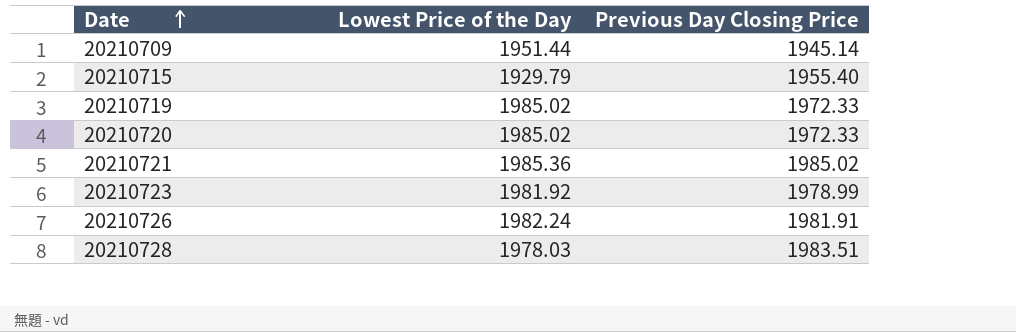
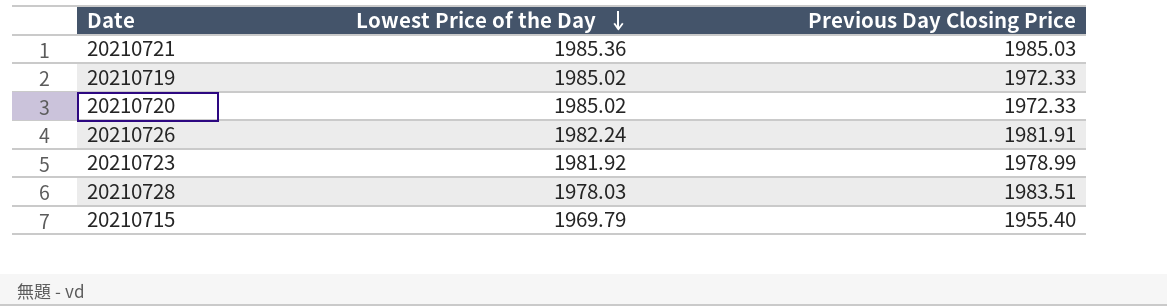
row order: Date ascending -> Lowest Price of the Day descending
row 20210709: 1951.44 | 1945.14 -> none
20210721 | Previous Day Closing Price: 1985.02 -> 1985.03
20210715 | Lowest Price of the Day: 1929.79 -> 1969.79

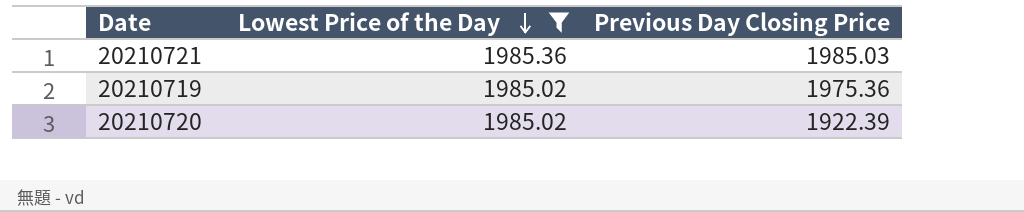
filter: none -> Lowest Price of the Day >= 1985.02
20210719 | Previous Day Closing Price: 1972.33 -> 1975.36
20210720 | Previous Day Closing Price: 1972.33 -> 1922.39

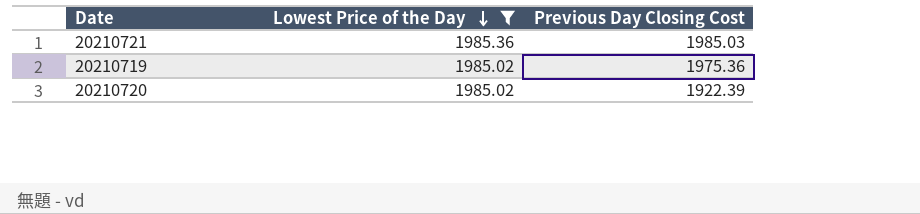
column name: Previous Day Closing Price -> Previous Day Closing Cost

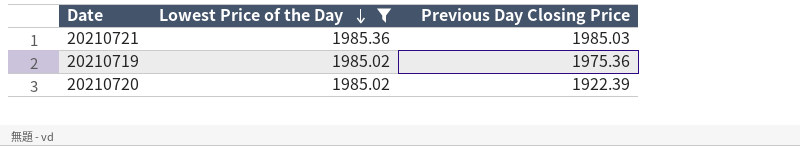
column name: Previous Day Closing Cost -> Previous Day Closing Price

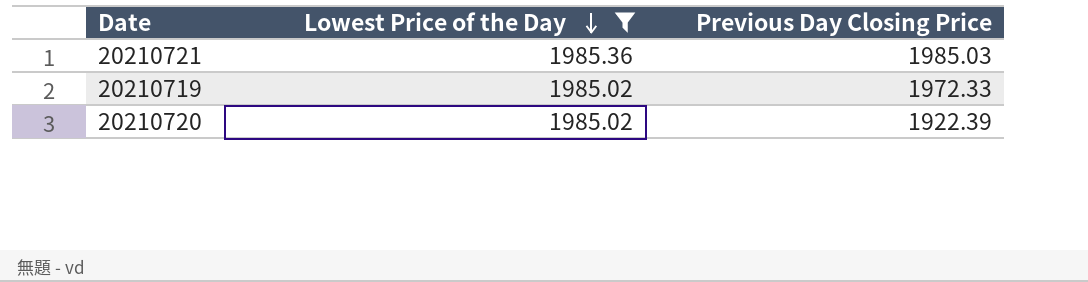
20210719 | Previous Day Closing Price: 1975.36 -> 1972.33

